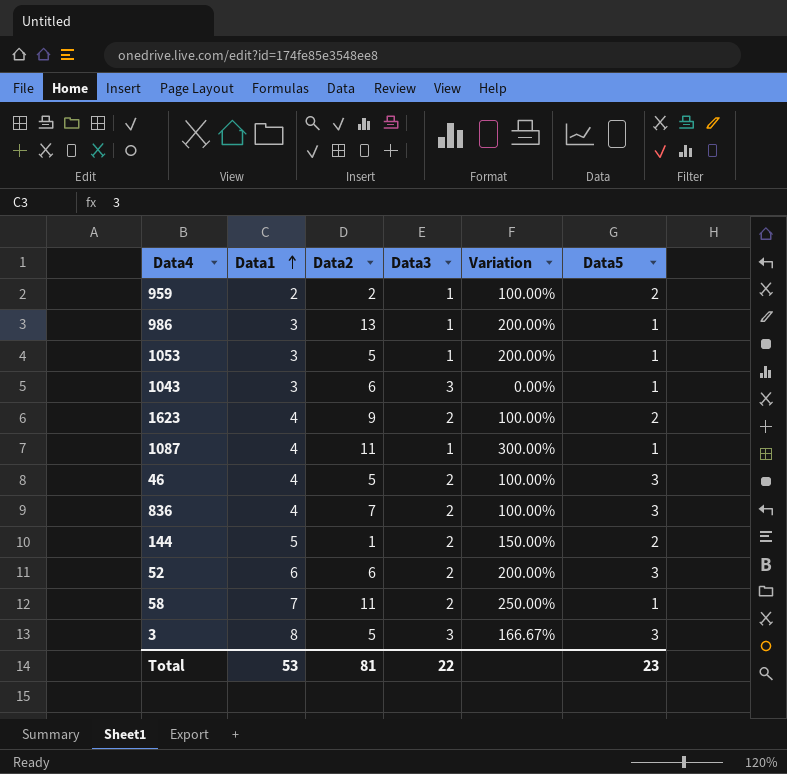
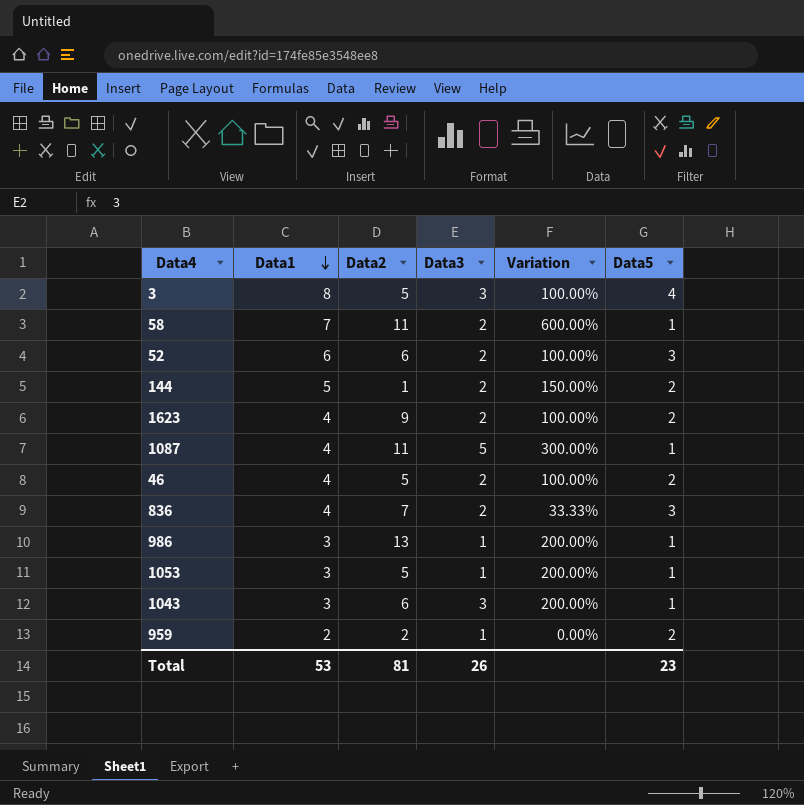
row order: Data1 ascending -> Data1 descending
column Variation | formula: ([Data1] - [Data3]) / [Data3] -> ([Data1] - [Data5]) / [Data5]
3 | Data5: 3 -> 4
1087 | Data3: 1 -> 5
46 | Data5: 3 -> 2
Total | Data3: 22 -> 26

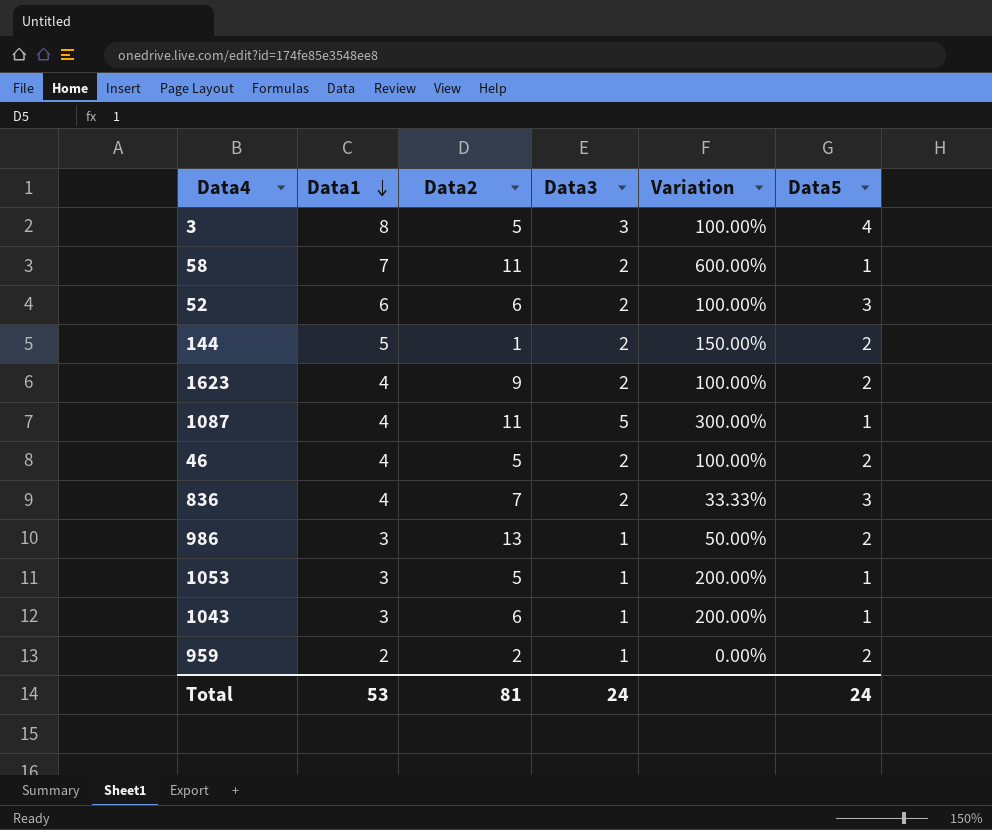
986 | Variation: 200.00% -> 50.00%
986 | Data5: 1 -> 2
1043 | Data3: 3 -> 1
Total | Data3: 26 -> 24
Total | Data5: 23 -> 24

